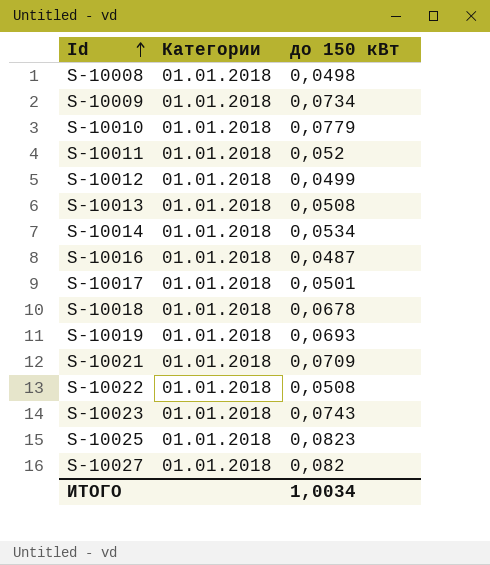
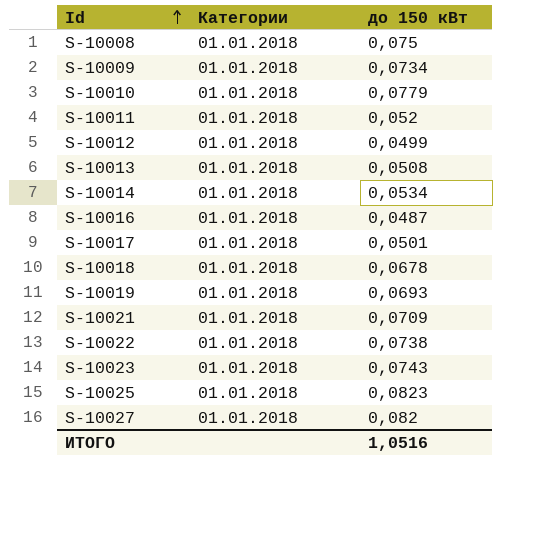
S-10008 | до 150 кВт: 0,0498 -> 0,075
S-10022 | до 150 кВт: 0,0508 -> 0,0738
ИТОГО | до 150 кВт: 1,0034 -> 1,0516

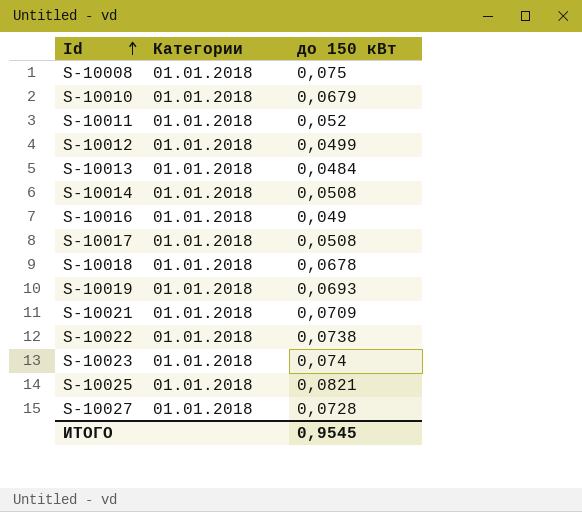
row S-10009: 01.01.2018 | 0,0734 -> none
S-10010 | до 150 кВт: 0,0779 -> 0,0679
S-10013 | до 150 кВт: 0,0508 -> 0,0484
S-10014 | до 150 кВт: 0,0534 -> 0,0508
S-10016 | до 150 кВт: 0,0487 -> 0,049
S-10017 | до 150 кВт: 0,0501 -> 0,0508
S-10023 | до 150 кВт: 0,0743 -> 0,074
S-10025 | до 150 кВт: 0,0823 -> 0,0821
S-10027 | до 150 кВт: 0,082 -> 0,0728
ИТОГО | до 150 кВт: 1,0516 -> 0,9545

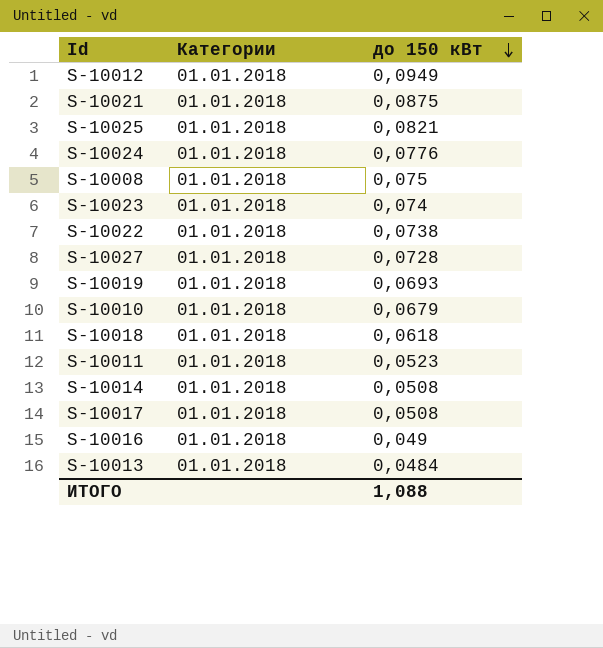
row order: Id ascending -> до 150 кВт descending
S-10012 | до 150 кВт: 0,0499 -> 0,0949
S-10021 | до 150 кВт: 0,0709 -> 0,0875
row S-10024: none -> 01.01.2018 | 0,0776
S-10018 | до 150 кВт: 0,0678 -> 0,0618
S-10011 | до 150 кВт: 0,052 -> 0,0523
ИТОГО | до 150 кВт: 0,9545 -> 1,088

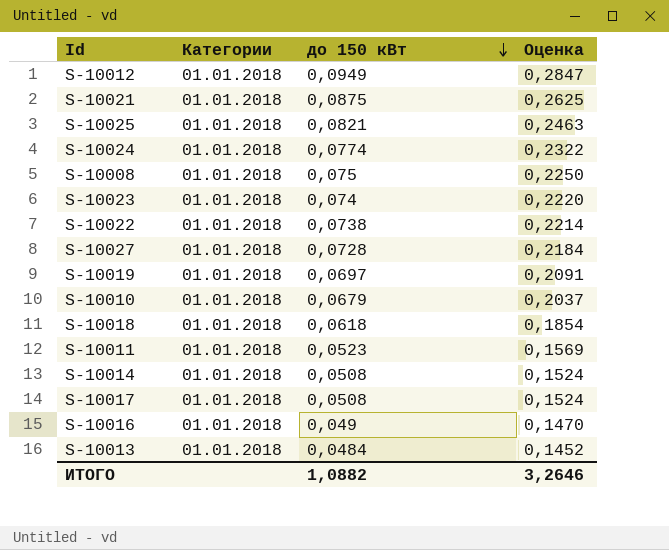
column Оценка | formula: none -> [до 150 кВт] * 3
S-10024 | до 150 кВт: 0,0776 -> 0,0774
S-10019 | до 150 кВт: 0,0693 -> 0,0697
ИТОГО | до 150 кВт: 1,088 -> 1,0882

